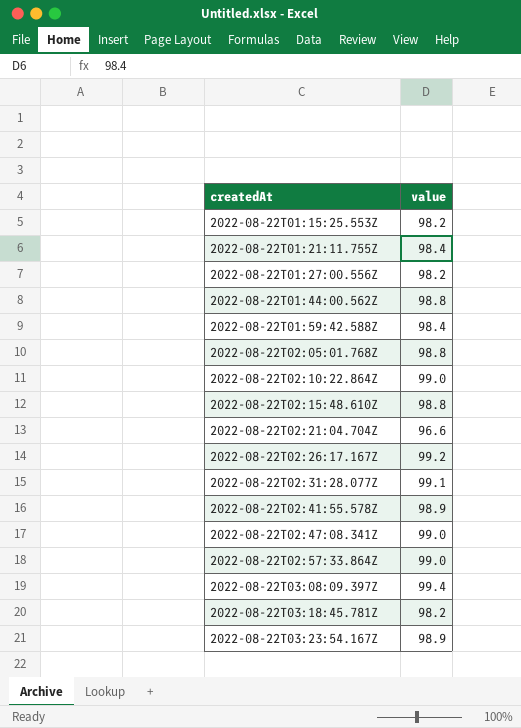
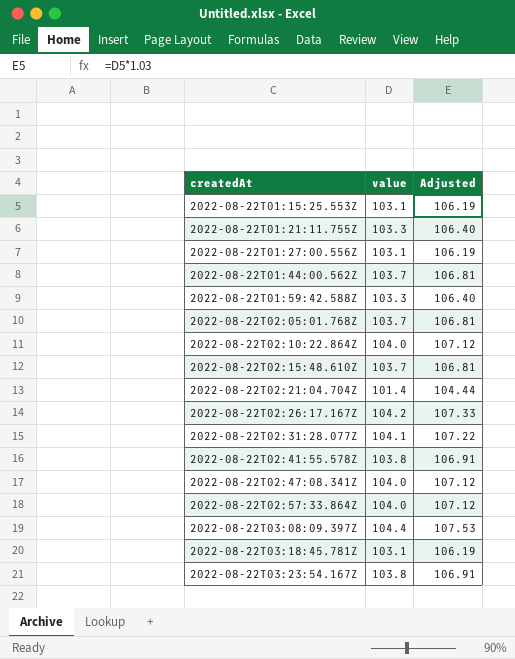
column Adjusted | formula: none -> [value] * 1.03
2022-08-22T01:15:25.553Z | value: 98.2 -> 103.1
2022-08-22T01:21:11.755Z | value: 98.4 -> 103.3
2022-08-22T01:27:00.556Z | value: 98.2 -> 103.1
2022-08-22T01:44:00.562Z | value: 98.8 -> 103.7
2022-08-22T01:59:42.588Z | value: 98.4 -> 103.3
2022-08-22T02:05:01.768Z | value: 98.8 -> 103.7
2022-08-22T02:10:22.864Z | value: 99.0 -> 104.0
2022-08-22T02:15:48.610Z | value: 98.8 -> 103.7
2022-08-22T02:21:04.704Z | value: 96.6 -> 101.4
2022-08-22T02:26:17.167Z | value: 99.2 -> 104.2
2022-08-22T02:31:28.077Z | value: 99.1 -> 104.1
2022-08-22T02:41:55.578Z | value: 98.9 -> 103.8
2022-08-22T02:47:08.341Z | value: 99.0 -> 104.0
2022-08-22T02:57:33.864Z | value: 99.0 -> 104.0
2022-08-22T03:08:09.397Z | value: 99.4 -> 104.4
2022-08-22T03:18:45.781Z | value: 98.2 -> 103.1
2022-08-22T03:23:54.167Z | value: 98.9 -> 103.8

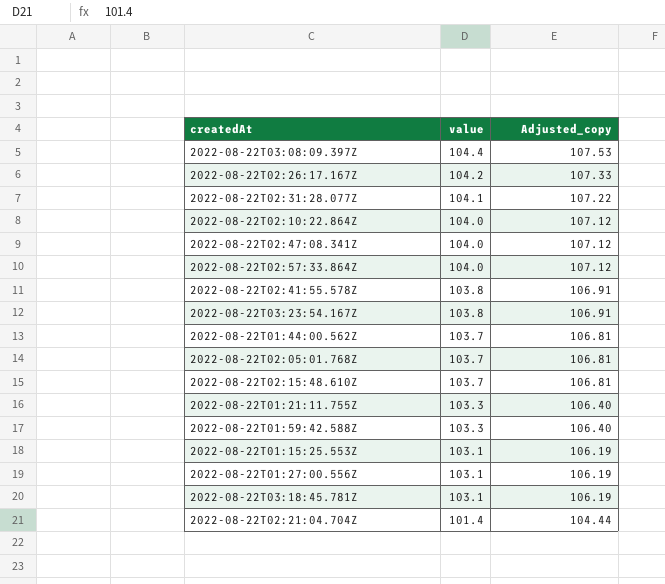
row order: createdAt ascending -> value descending
column name: Adjusted -> Adjusted_copy

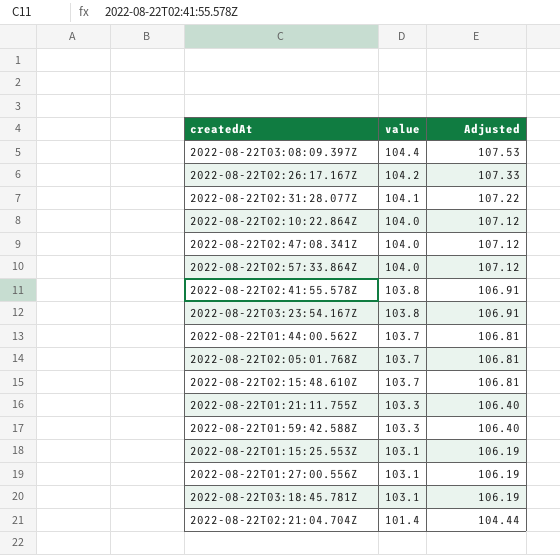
column name: Adjusted_copy -> Adjusted

